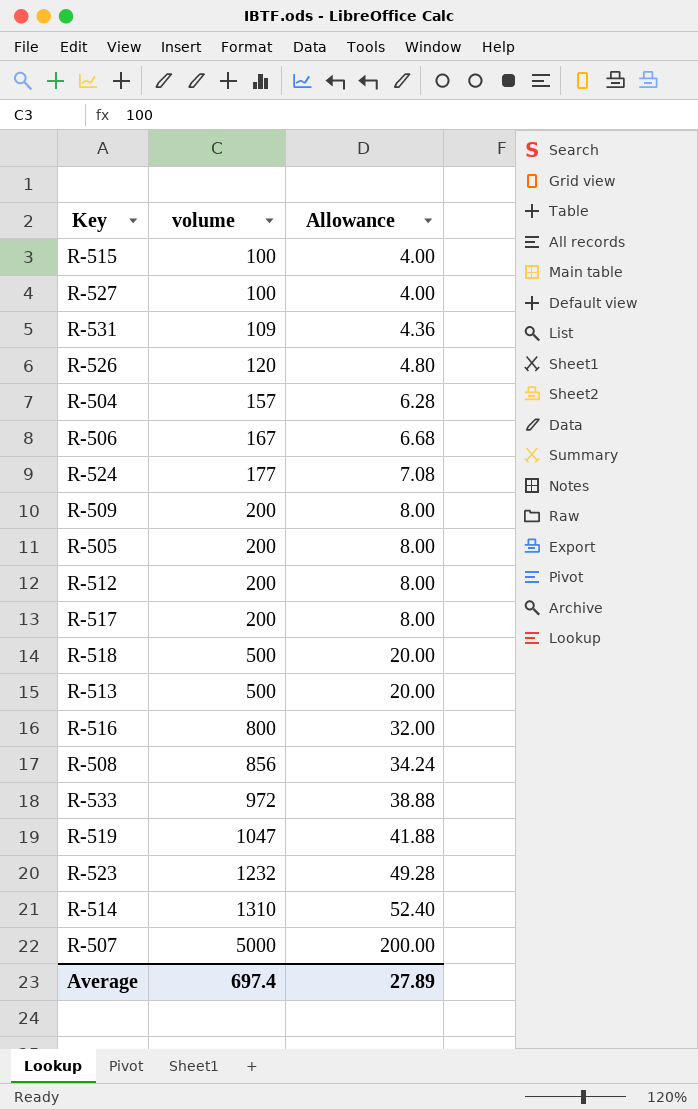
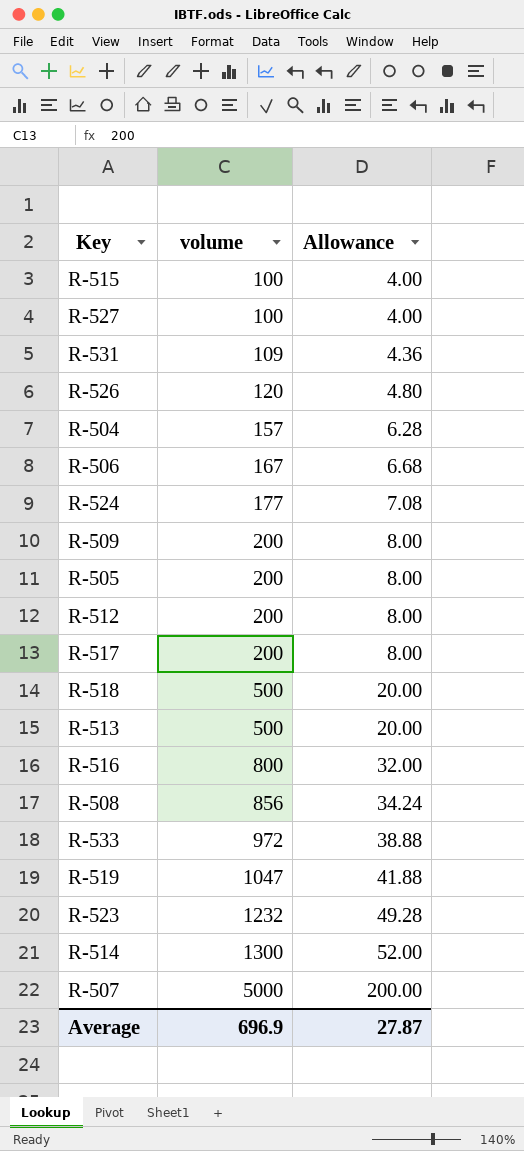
R-514 | volume: 1310 -> 1300
R-514 | Allowance: 52.40 -> 52.00
Average | volume: 697.4 -> 696.9
Average | Allowance: 27.89 -> 27.87

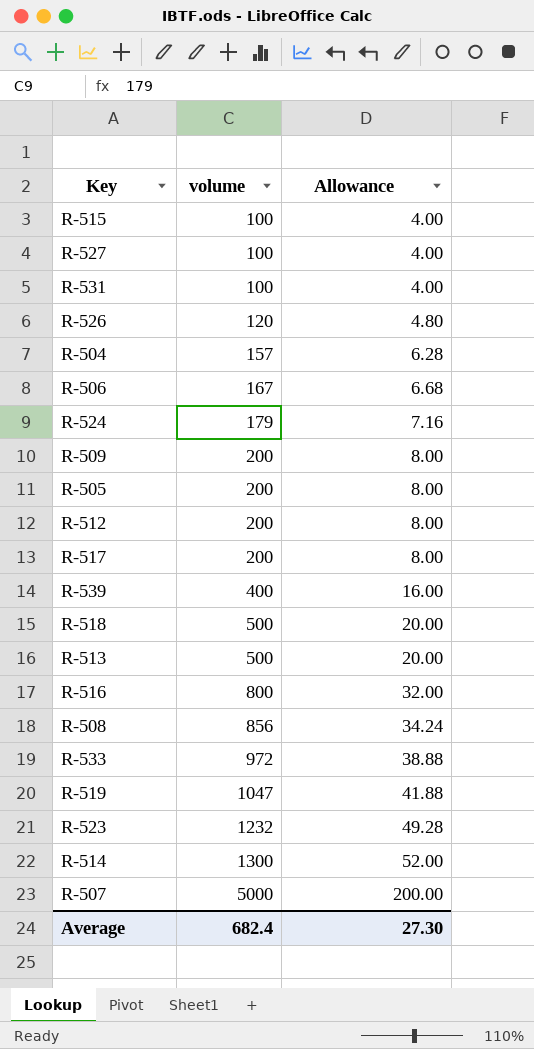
R-531 | volume: 109 -> 100
R-531 | Allowance: 4.36 -> 4.00
R-524 | volume: 177 -> 179
R-524 | Allowance: 7.08 -> 7.16
row R-539: none -> 400 | 16.00
Average | volume: 696.9 -> 682.4
Average | Allowance: 27.87 -> 27.30

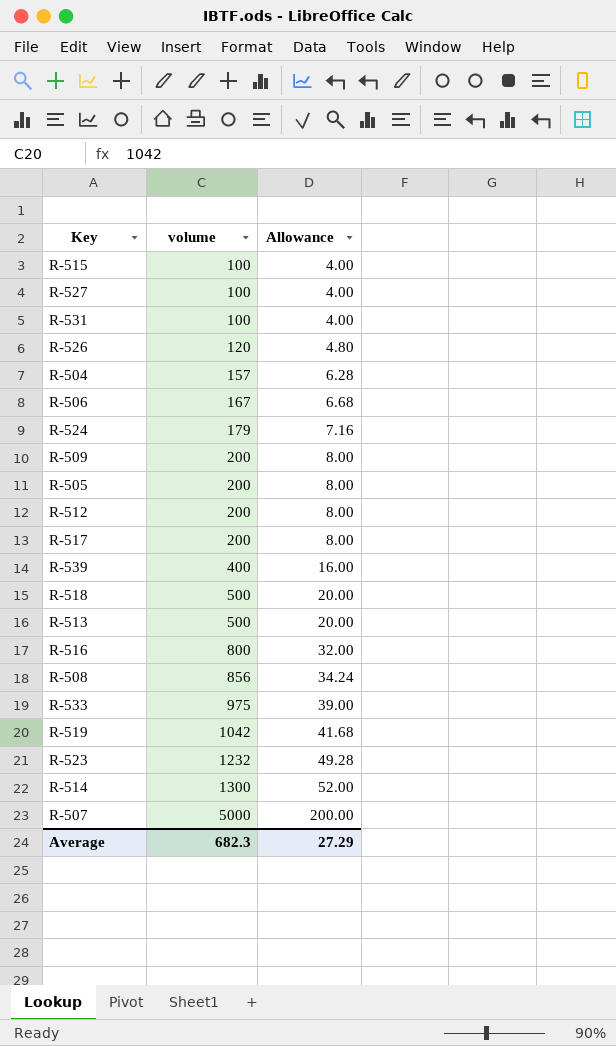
R-533 | volume: 972 -> 975
R-533 | Allowance: 38.88 -> 39.00
R-519 | volume: 1047 -> 1042
R-519 | Allowance: 41.88 -> 41.68
Average | volume: 682.4 -> 682.3
Average | Allowance: 27.30 -> 27.29

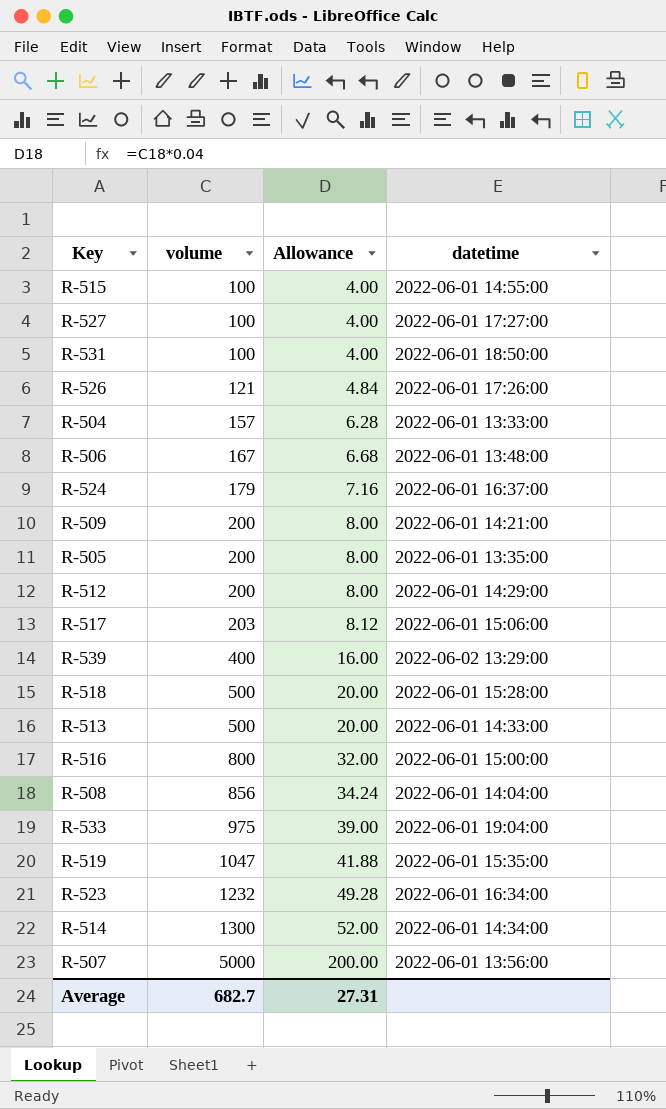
column datetime | position: none -> 4
R-526 | volume: 120 -> 121
R-526 | Allowance: 4.80 -> 4.84
R-517 | volume: 200 -> 203
R-517 | Allowance: 8.00 -> 8.12
R-519 | volume: 1042 -> 1047
R-519 | Allowance: 41.68 -> 41.88
Average | volume: 682.3 -> 682.7
Average | Allowance: 27.29 -> 27.31

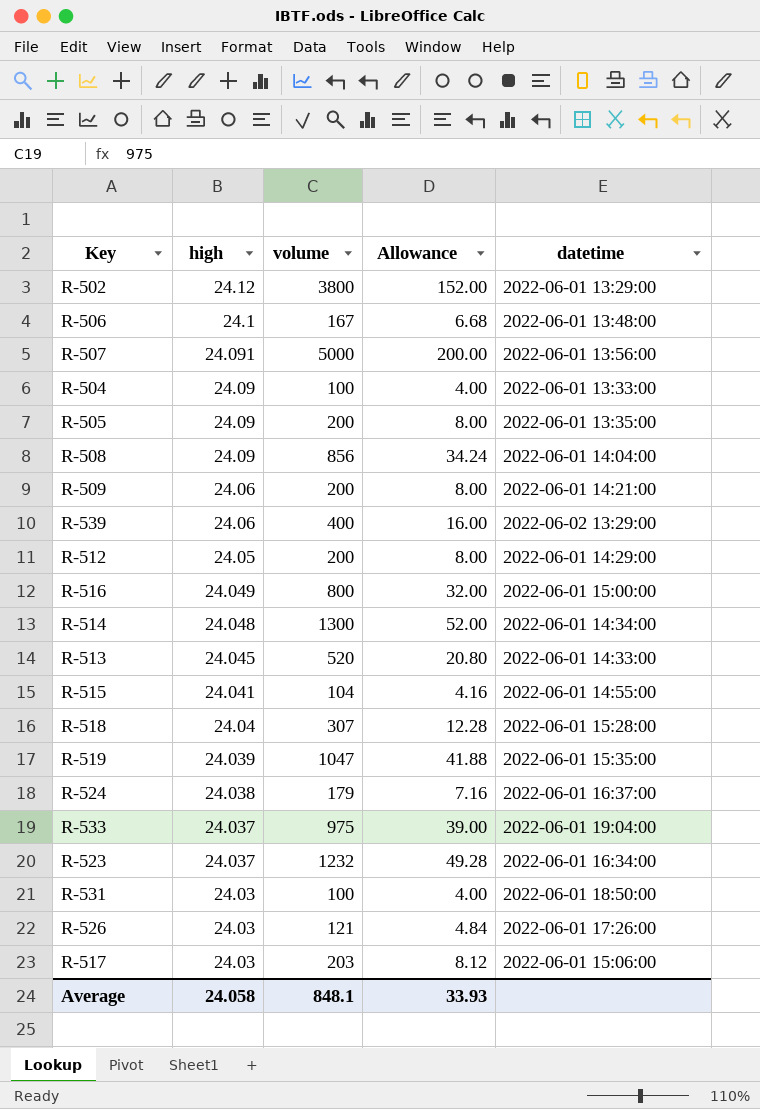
row order: volume ascending -> high descending
column high | position: none -> 2
row R-527: 100 | 4.00 | 2022-06-01 17:27:00 -> none
row R-502: none -> 24.12 | 3800 | 152.00 | 2022-06-01 13:29:00
R-504 | volume: 157 -> 100
R-504 | Allowance: 6.28 -> 4.00
R-513 | volume: 500 -> 520
R-513 | Allowance: 20.00 -> 20.80
R-515 | volume: 100 -> 104
R-515 | Allowance: 4.00 -> 4.16
R-518 | volume: 500 -> 307
R-518 | Allowance: 20.00 -> 12.28
Average | volume: 682.7 -> 848.1
Average | Allowance: 27.31 -> 33.93

